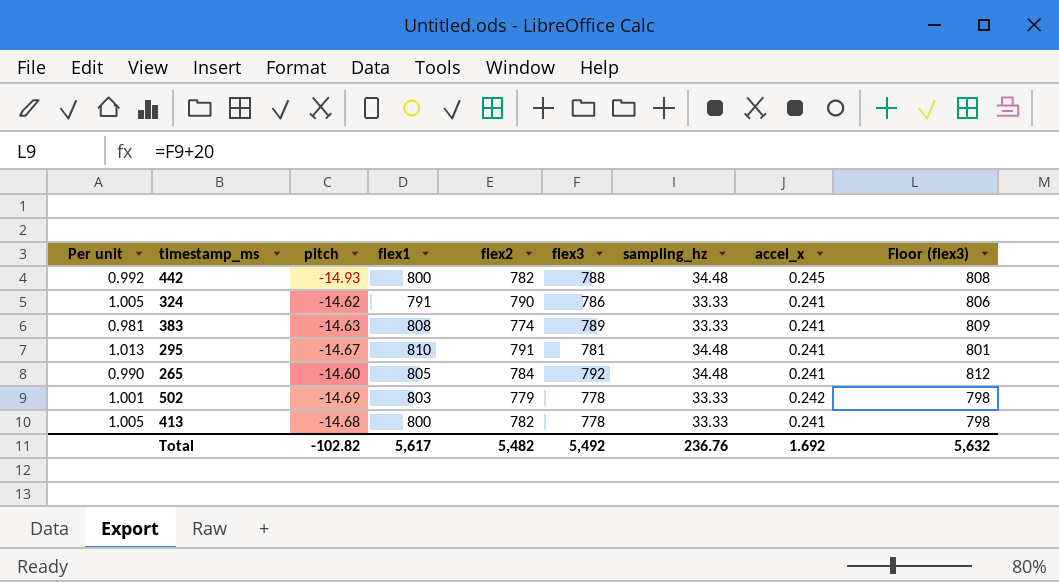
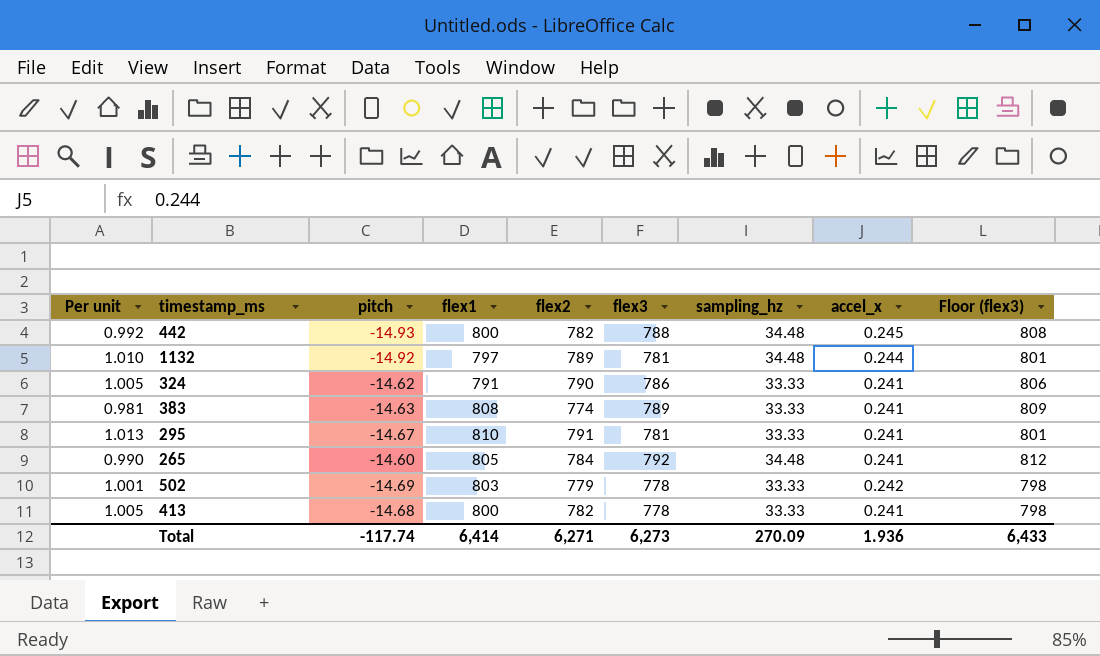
row 1132: none -> 1.010 | -14.92 | 797 | 789 | 781 | 34.48 | 0.244 | 801
295 | sampling_hz: 34.48 -> 33.33
Total | pitch: -102.82 -> -117.74
Total | flex1: 5,617 -> 6,414
Total | flex2: 5,482 -> 6,271
Total | flex3: 5,492 -> 6,273
Total | sampling_hz: 236.76 -> 270.09
Total | accel_x: 1.692 -> 1.936
Total | Floor (flex3): 5,632 -> 6,433

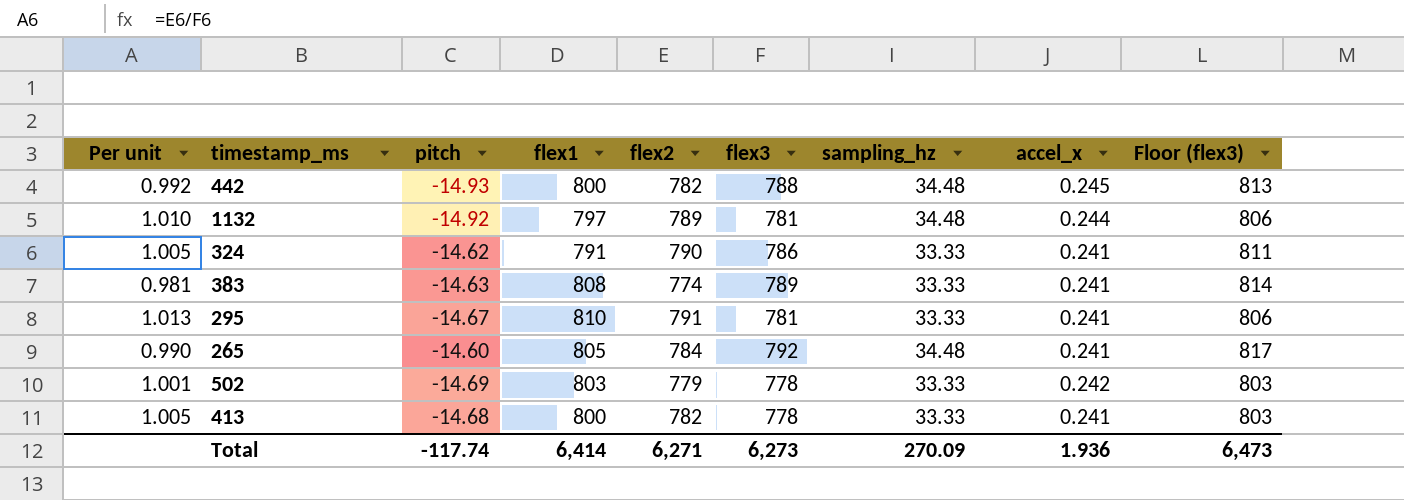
column Floor (flex3) | formula: [flex3] + 20 -> [flex3] + 25
Total | Floor (flex3): 6,433 -> 6,473

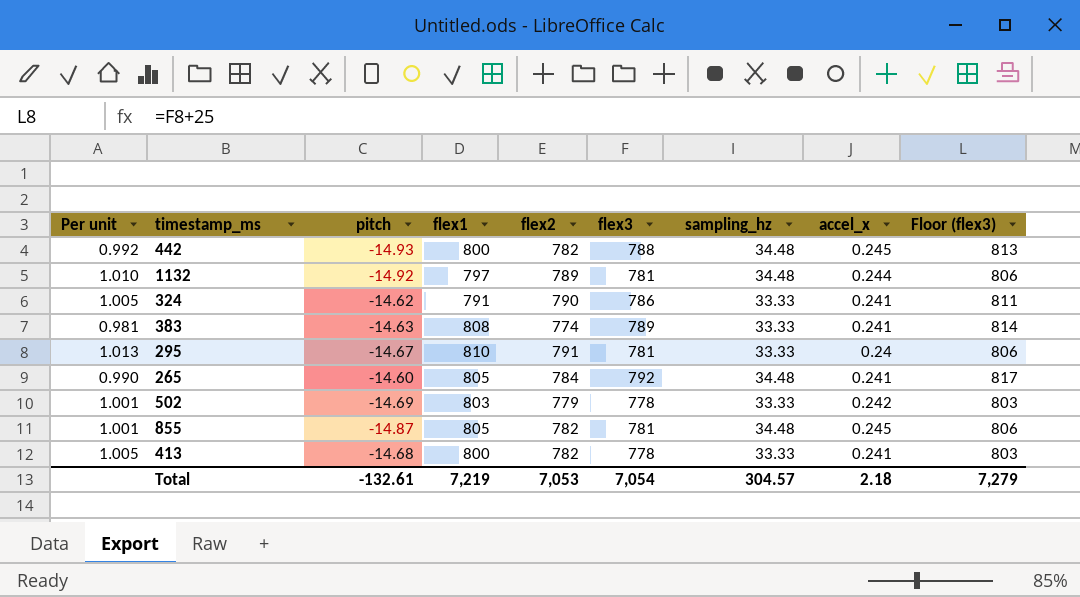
295 | accel_x: 0.241 -> 0.24
row 855: none -> 1.001 | -14.87 | 805 | 782 | 781 | 34.48 | 0.245 | 806
Total | pitch: -117.74 -> -132.61
Total | flex1: 6,414 -> 7,219
Total | flex2: 6,271 -> 7,053
Total | flex3: 6,273 -> 7,054
Total | sampling_hz: 270.09 -> 304.57
Total | accel_x: 1.936 -> 2.18
Total | Floor (flex3): 6,473 -> 7,279

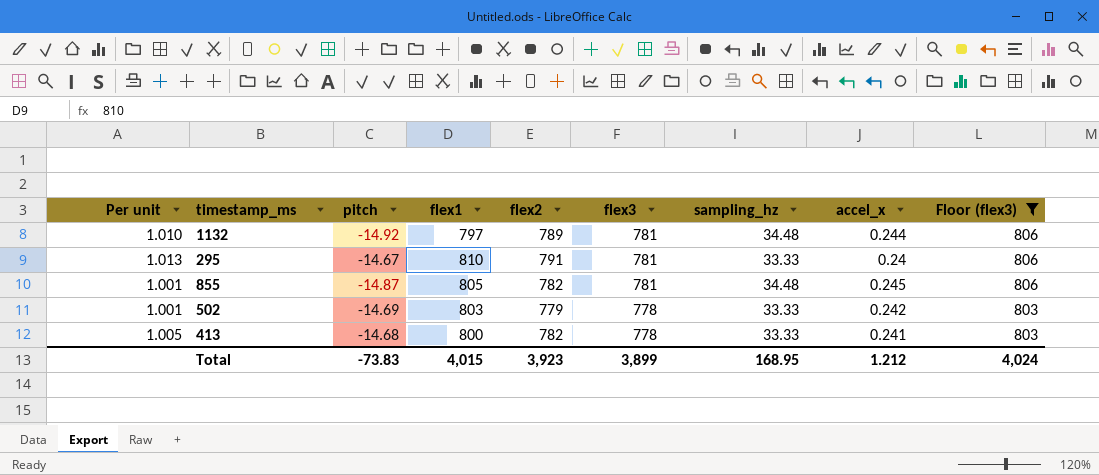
filter: none -> Floor (flex3) <= 806
row order: none -> flex3 descending
Total | pitch: -132.61 -> -73.83
Total | flex1: 7,219 -> 4,015
Total | flex2: 7,053 -> 3,923
Total | flex3: 7,054 -> 3,899
Total | sampling_hz: 304.57 -> 168.95
Total | accel_x: 2.18 -> 1.212
Total | Floor (flex3): 7,279 -> 4,024

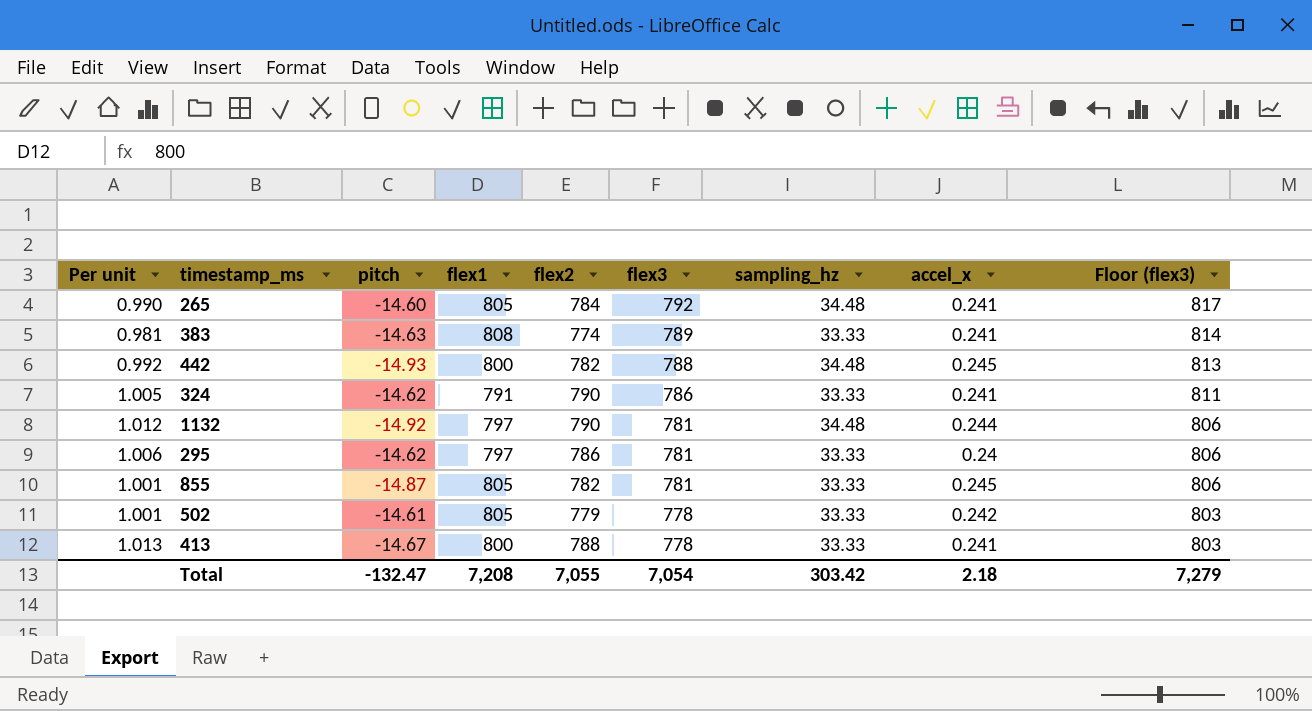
filter: Floor (flex3) <= 806 -> none
1132 | Per unit: 1.010 -> 1.012
1132 | flex2: 789 -> 790
295 | Per unit: 1.013 -> 1.006
295 | pitch: -14.67 -> -14.62
295 | flex1: 810 -> 797
295 | flex2: 791 -> 786
855 | sampling_hz: 34.48 -> 33.33
502 | pitch: -14.69 -> -14.61
502 | flex1: 803 -> 805
413 | Per unit: 1.005 -> 1.013
413 | pitch: -14.68 -> -14.67
413 | flex2: 782 -> 788
Total | pitch: -73.83 -> -132.47
Total | flex1: 4,015 -> 7,208
Total | flex2: 3,923 -> 7,055
Total | flex3: 3,899 -> 7,054
Total | sampling_hz: 168.95 -> 303.42
Total | accel_x: 1.212 -> 2.18
Total | Floor (flex3): 4,024 -> 7,279

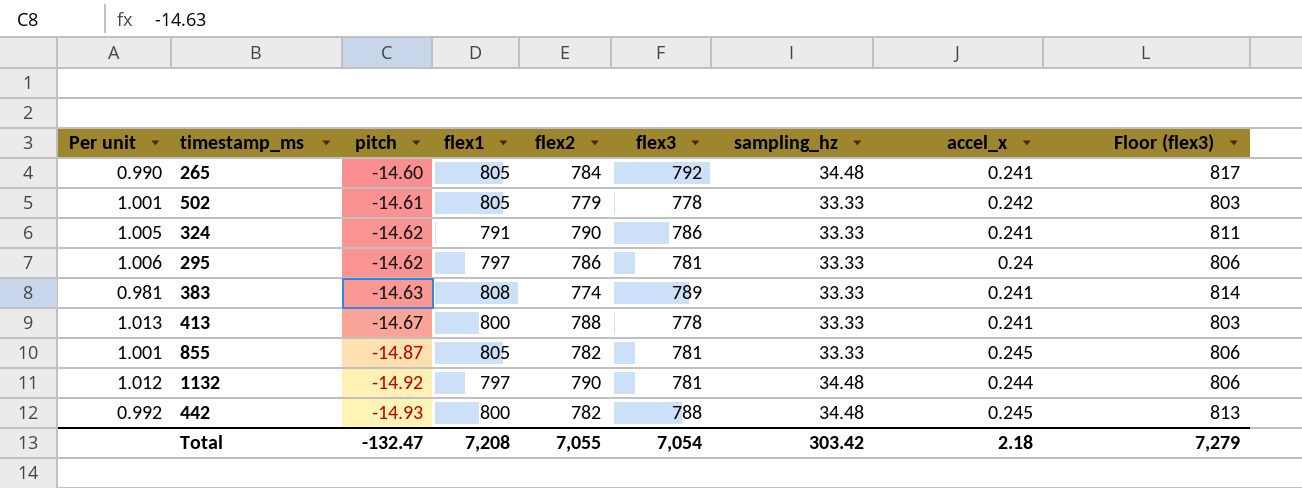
row order: flex3 descending -> pitch descending

